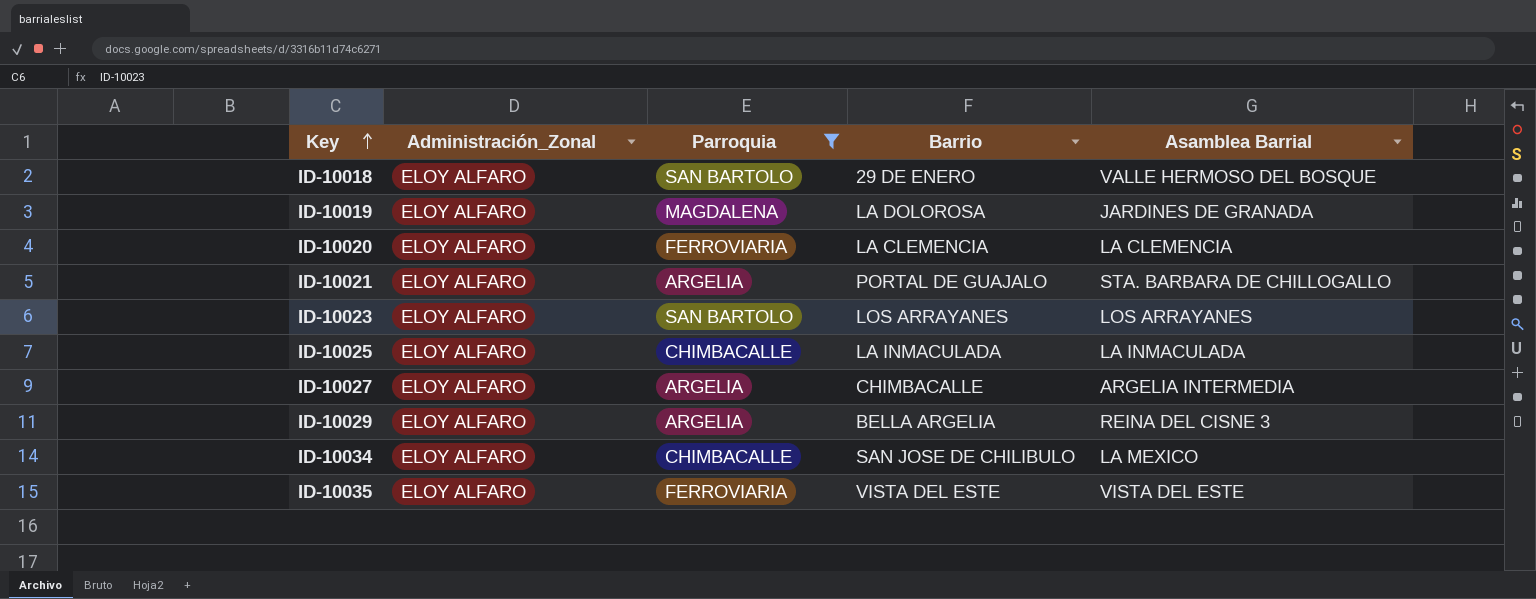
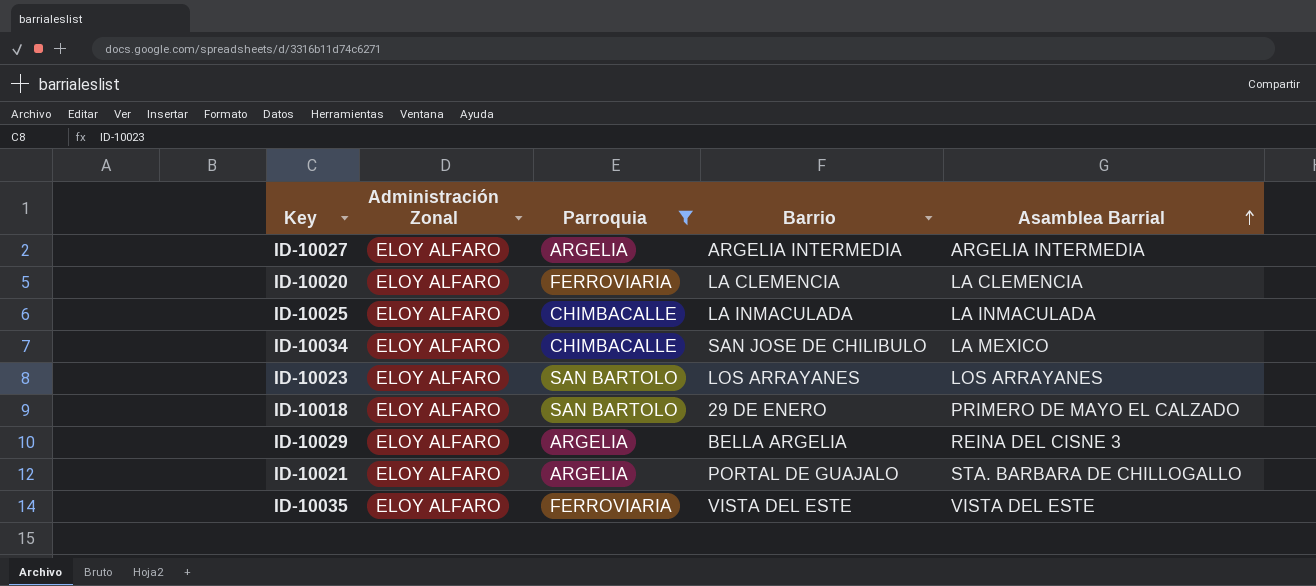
row order: Key ascending -> Asamblea Barrial ascending
column name: Administración_Zonal -> Administración Zonal
row ID-10019: ELOY ALFARO | MAGDALENA | LA DOLOROSA | JARDINES DE GRANADA -> none
ID-10027 | Barrio: CHIMBACALLE -> ARGELIA INTERMEDIA
ID-10018 | Asamblea Barrial: VALLE HERMOSO DEL BOSQUE -> PRIMERO DE MAYO EL CALZADO

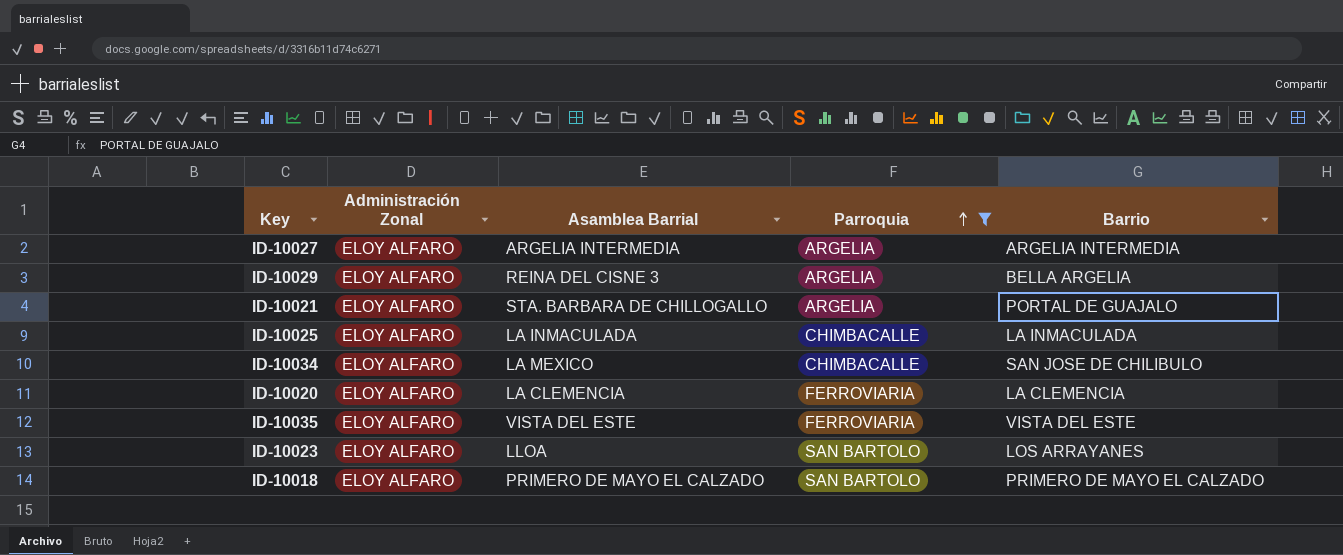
row order: Asamblea Barrial ascending -> Parroquia ascending
column Asamblea Barrial | position: 5 -> 3
ID-10023 | Asamblea Barrial: LOS ARRAYANES -> LLOA
ID-10018 | Barrio: 29 DE ENERO -> PRIMERO DE MAYO EL CALZADO

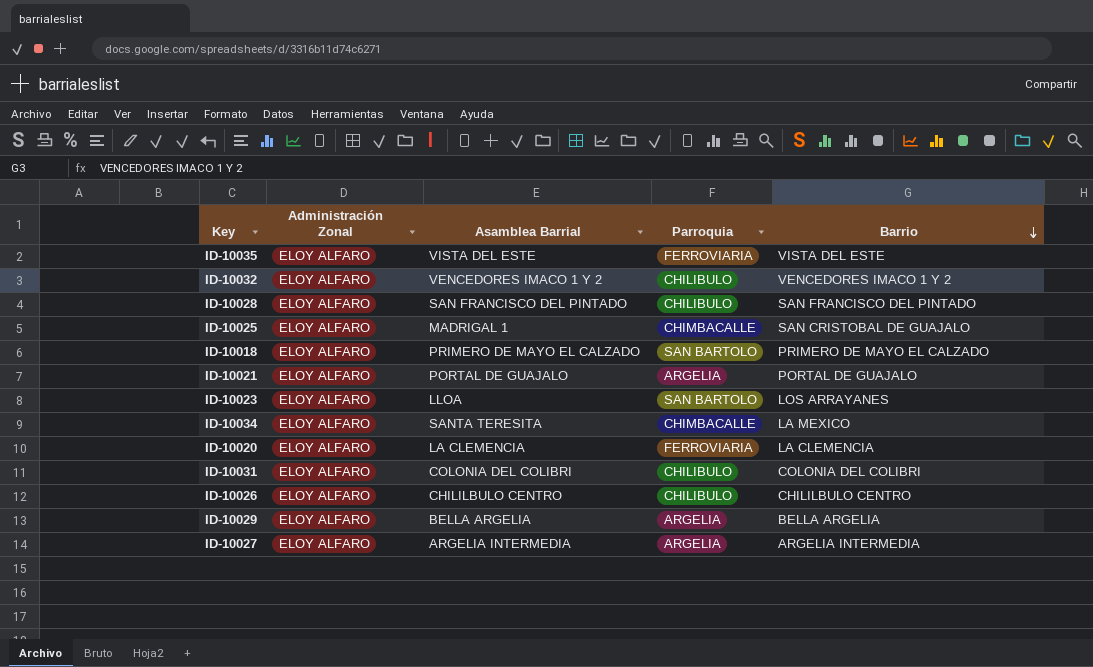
filter: Parroquia != CHILIBULO -> none
row order: Parroquia ascending -> Barrio descending
ID-10025 | Asamblea Barrial: LA INMACULADA -> MADRIGAL 1
ID-10025 | Barrio: LA INMACULADA -> SAN CRISTOBAL DE GUAJALO
ID-10021 | Asamblea Barrial: STA. BARBARA DE CHILLOGALLO -> PORTAL DE GUAJALO
ID-10034 | Asamblea Barrial: LA MEXICO -> SANTA TERESITA
ID-10034 | Barrio: SAN JOSE DE CHILIBULO -> LA MEXICO
ID-10029 | Asamblea Barrial: REINA DEL CISNE 3 -> BELLA ARGELIA

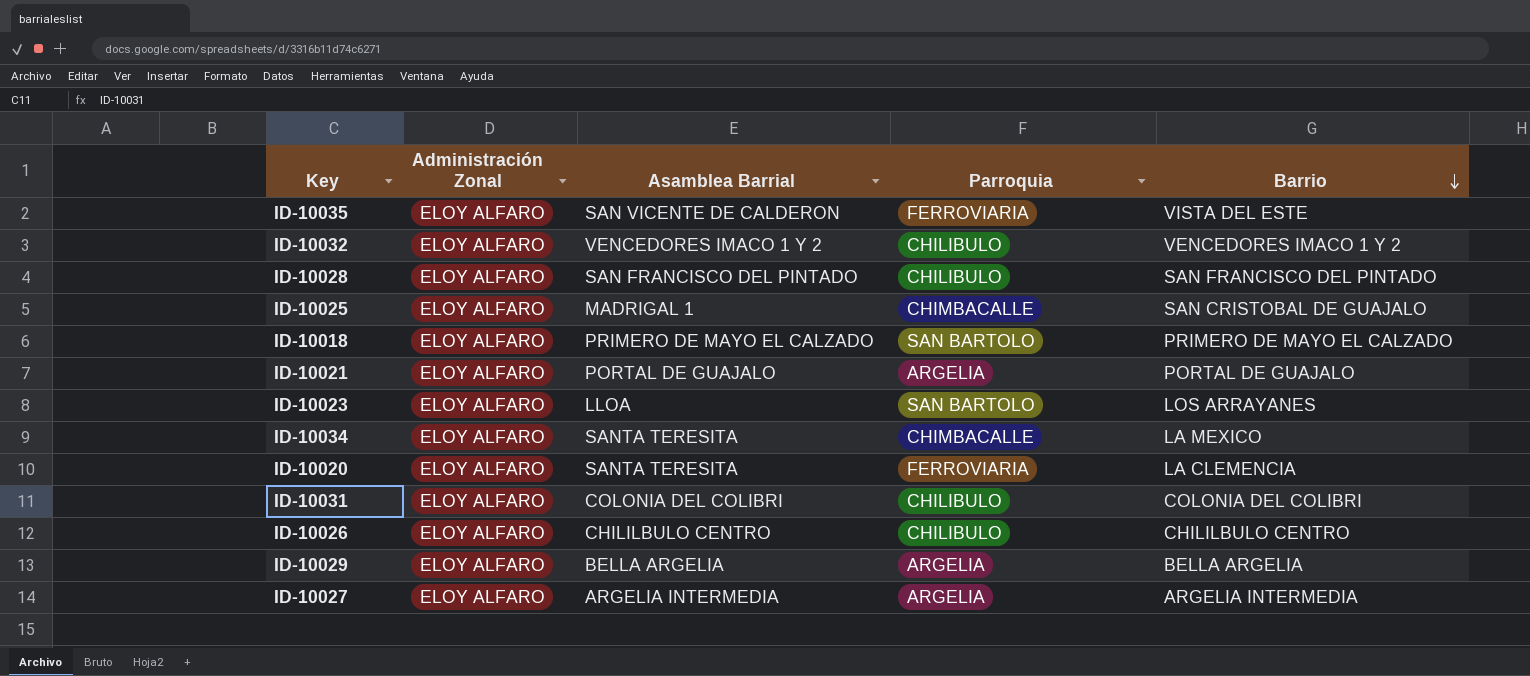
ID-10035 | Asamblea Barrial: VISTA DEL ESTE -> SAN VICENTE DE CALDERON
ID-10020 | Asamblea Barrial: LA CLEMENCIA -> SANTA TERESITA

